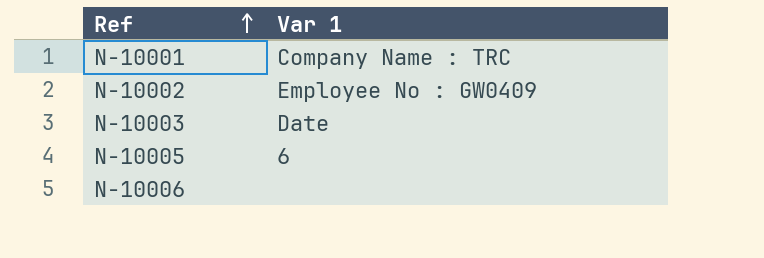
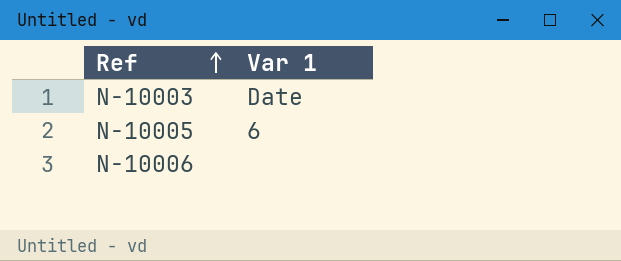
row N-10001: Company Name : TRC -> none
row N-10002: Employee No : GW0409 -> none

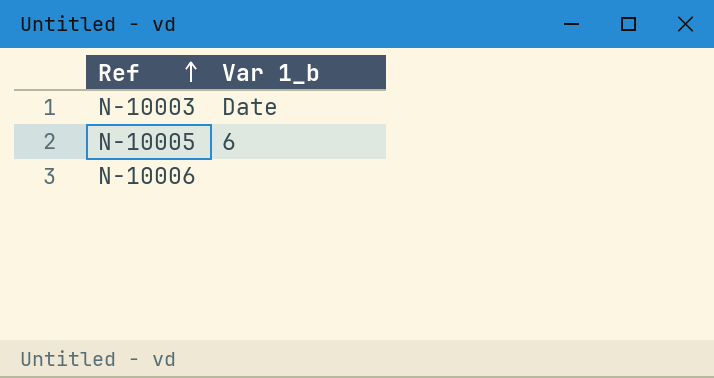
column name: Var 1 -> Var 1_b

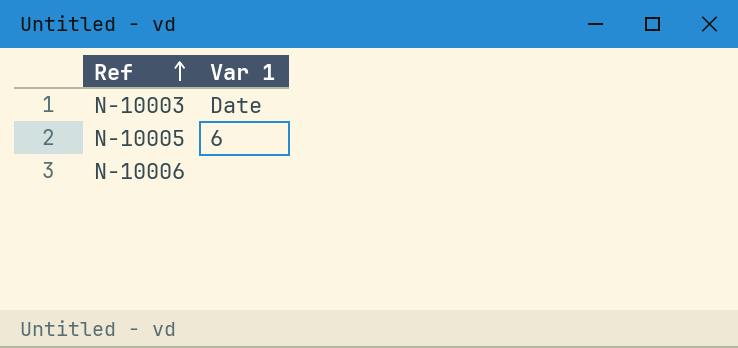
column name: Var 1_b -> Var 1

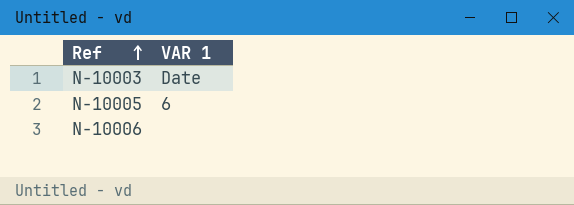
column name: Var 1 -> VAR 1

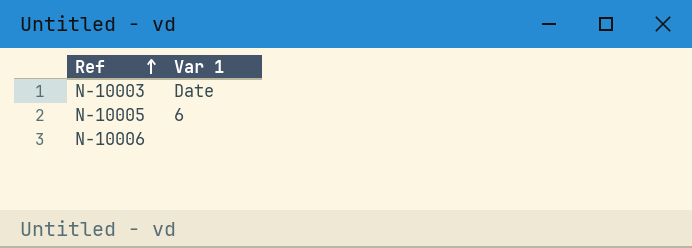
column name: VAR 1 -> Var 1

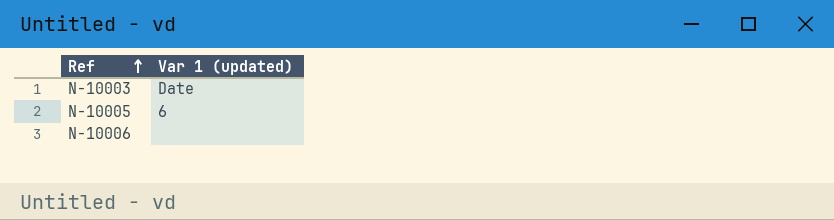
column name: Var 1 -> Var 1 (updated)

